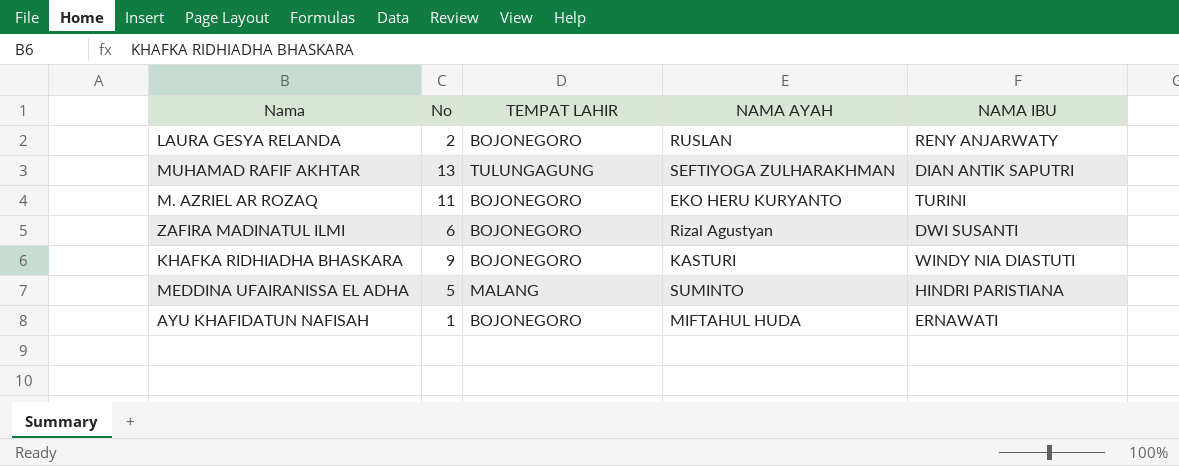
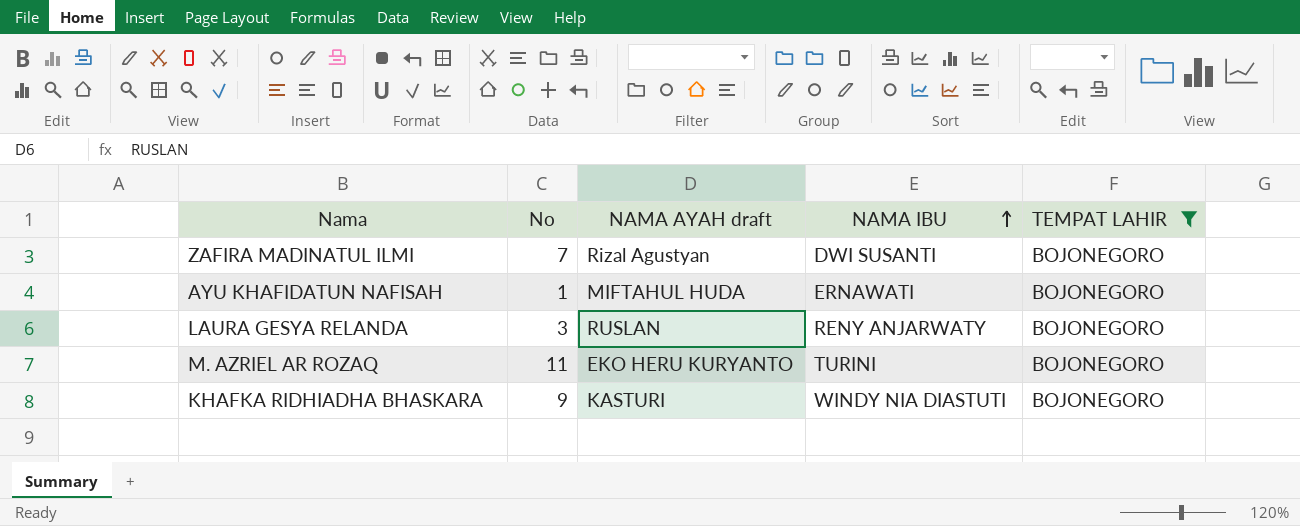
filter: none -> TEMPAT LAHIR = BOJONEGORO
row order: none -> NAMA IBU ascending
column name: NAMA AYAH -> NAMA AYAH draft
column TEMPAT LAHIR | position: 3 -> 5
ZAFIRA MADINATUL ILMI | No: 6 -> 7
LAURA GESYA RELANDA | No: 2 -> 3

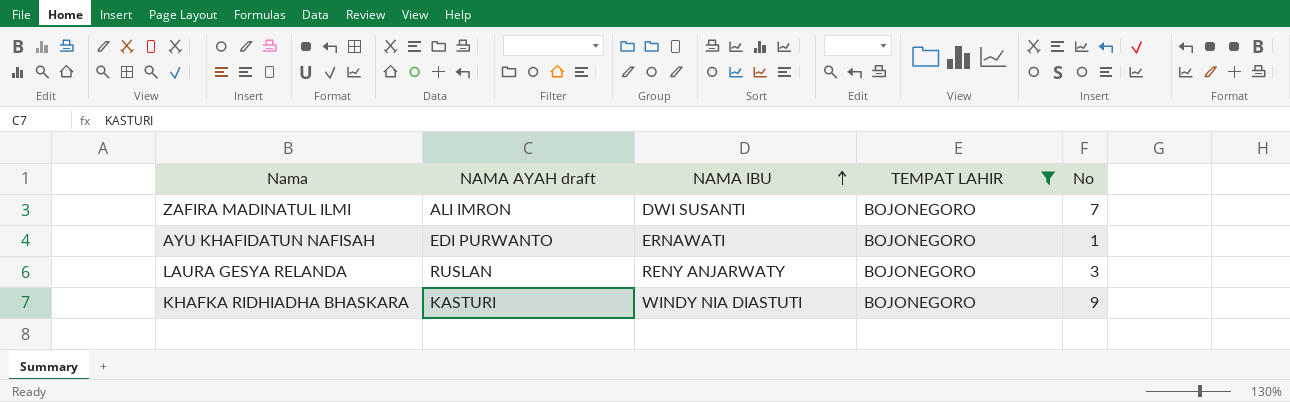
column No | position: 2 -> 5
row M. AZRIEL AR ROZAQ: 11 | EKO HERU KURYANTO | TURINI | BOJONEGORO -> none
ZAFIRA MADINATUL ILMI | NAMA AYAH draft: Rizal Agustyan -> ALI IMRON
AYU KHAFIDATUN NAFISAH | NAMA AYAH draft: MIFTAHUL HUDA -> EDI PURWANTO

